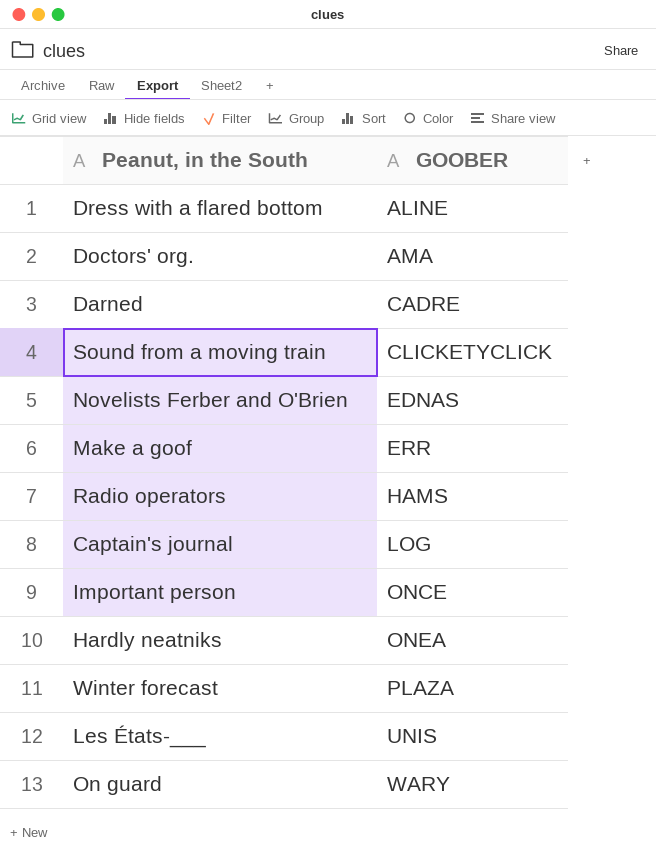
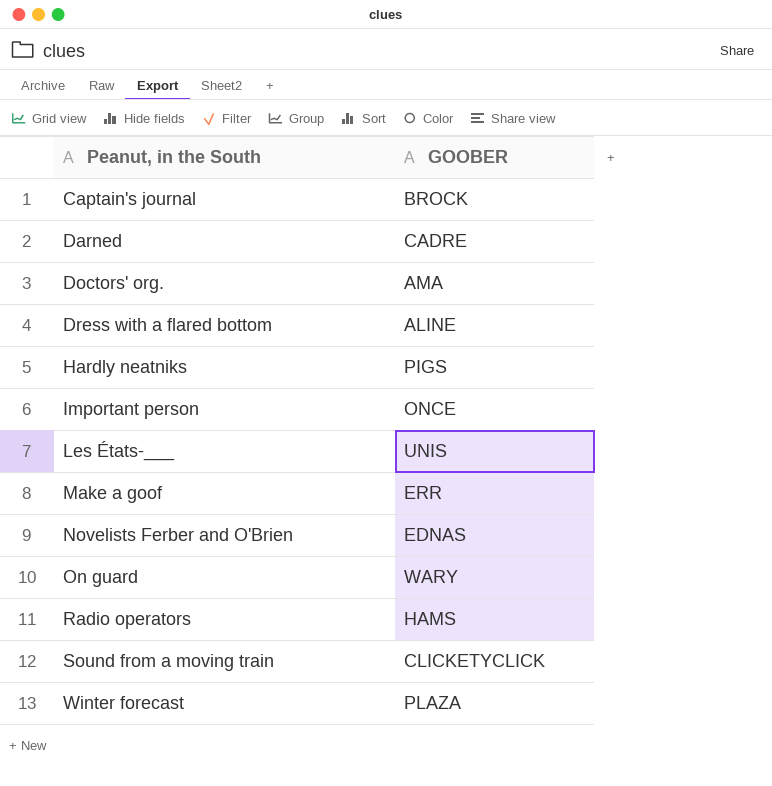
row order: GOOBER ascending -> Peanut, in the South ascending
Captain's journal | GOOBER: LOG -> BROCK
Hardly neatniks | GOOBER: ONEA -> PIGS

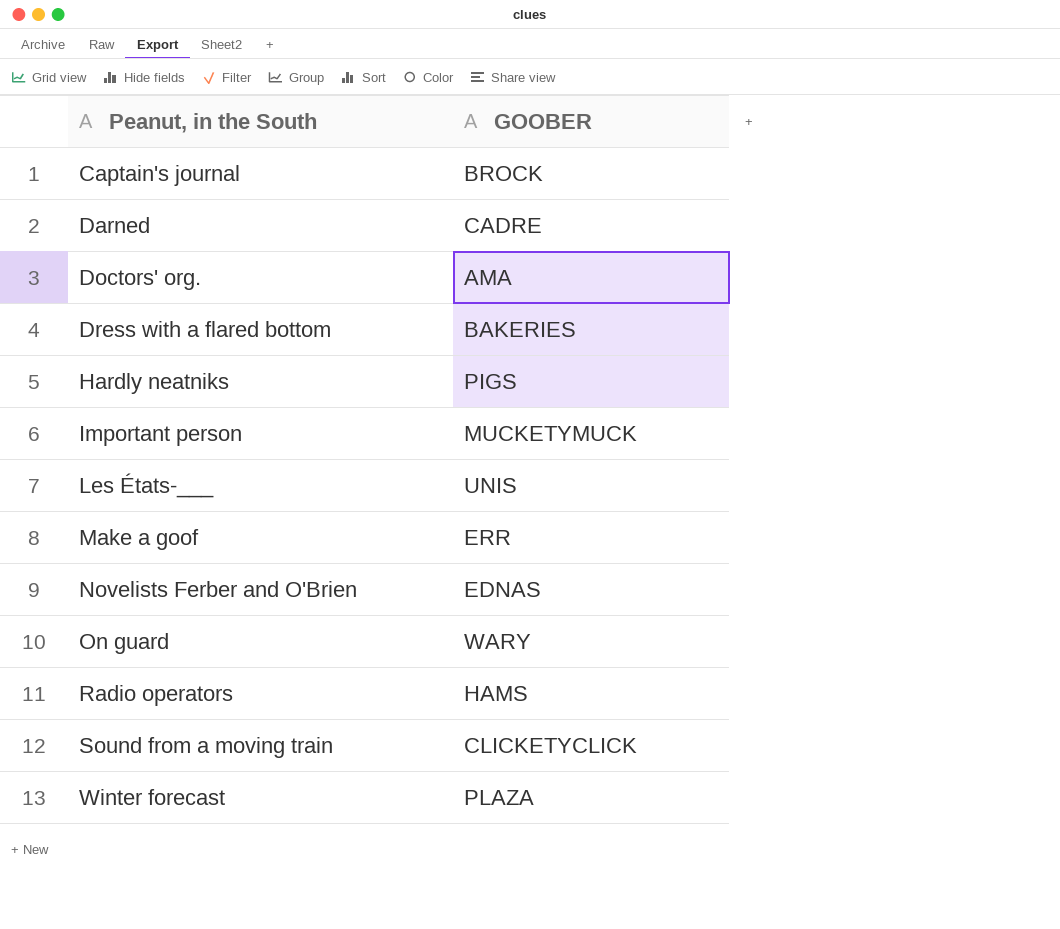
Dress with a flared bottom | GOOBER: ALINE -> BAKERIES
Important person | GOOBER: ONCE -> MUCKETYMUCK

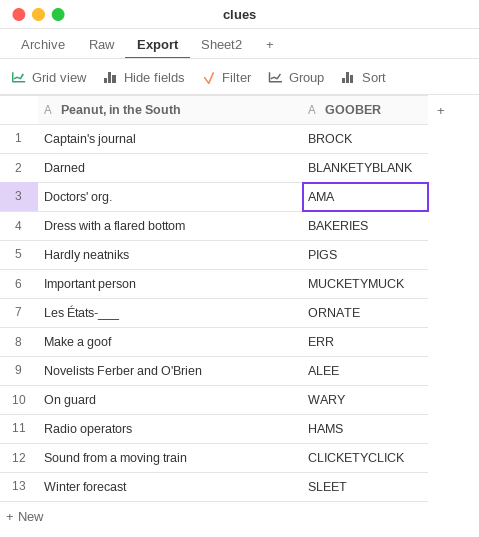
Darned | GOOBER: CADRE -> BLANKETYBLANK
Les États-___ | GOOBER: UNIS -> ORNATE
Novelists Ferber and O'Brien | GOOBER: EDNAS -> ALEE
Winter forecast | GOOBER: PLAZA -> SLEET

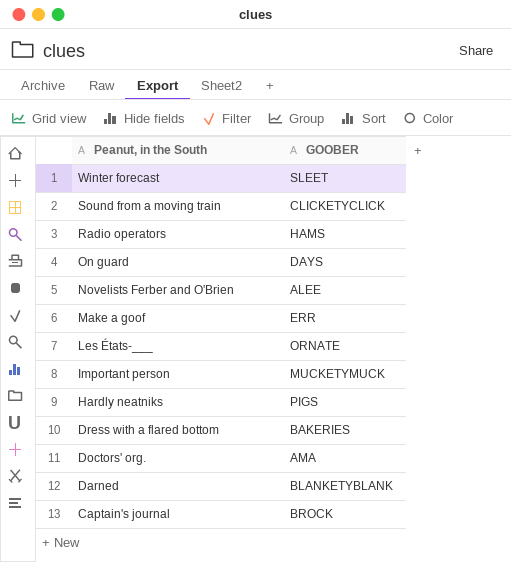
row order: Peanut, in the South ascending -> Peanut, in the South descending
On guard | GOOBER: WARY -> DAYS

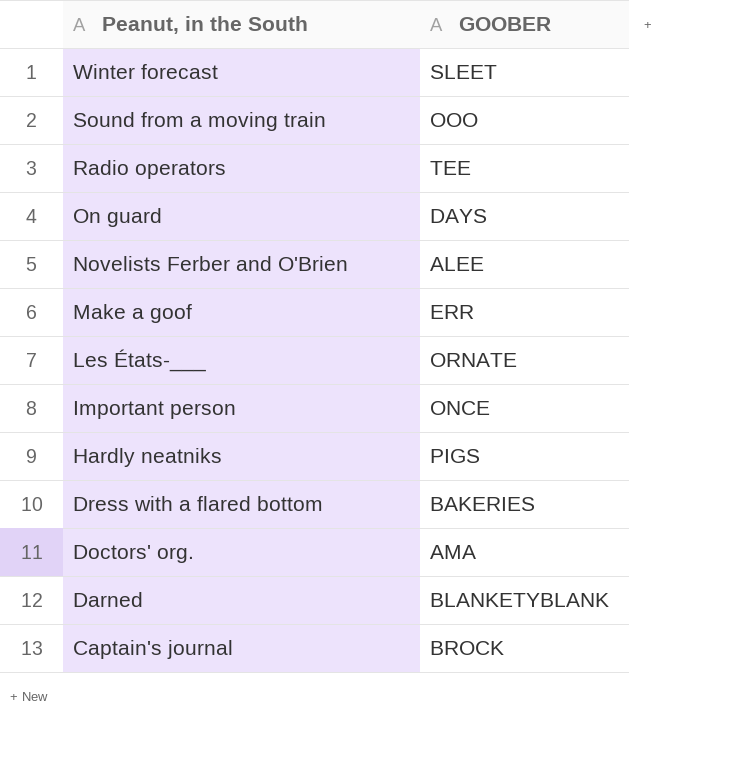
Sound from a moving train | GOOBER: CLICKETYCLICK -> OOO
Radio operators | GOOBER: HAMS -> TEE
Important person | GOOBER: MUCKETYMUCK -> ONCE

